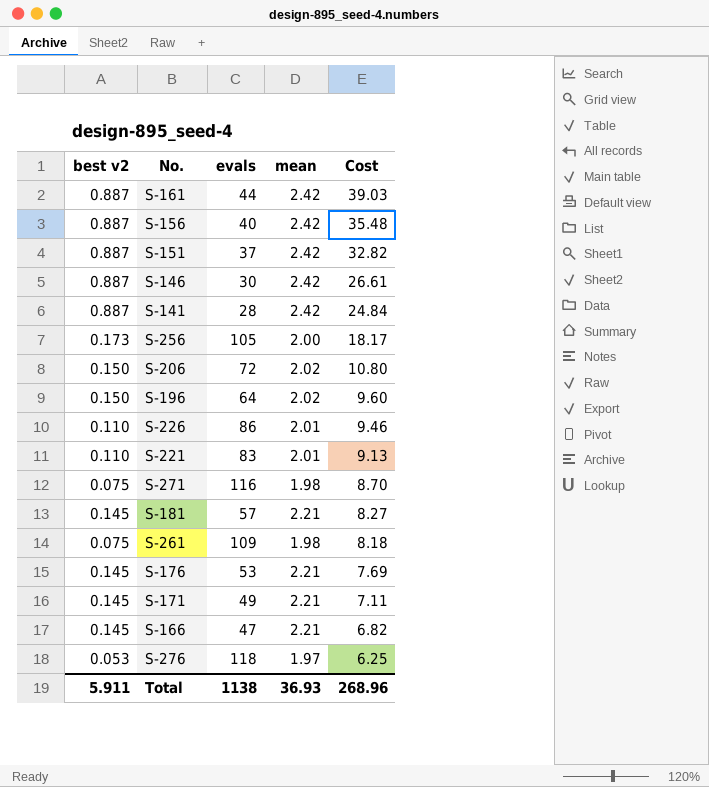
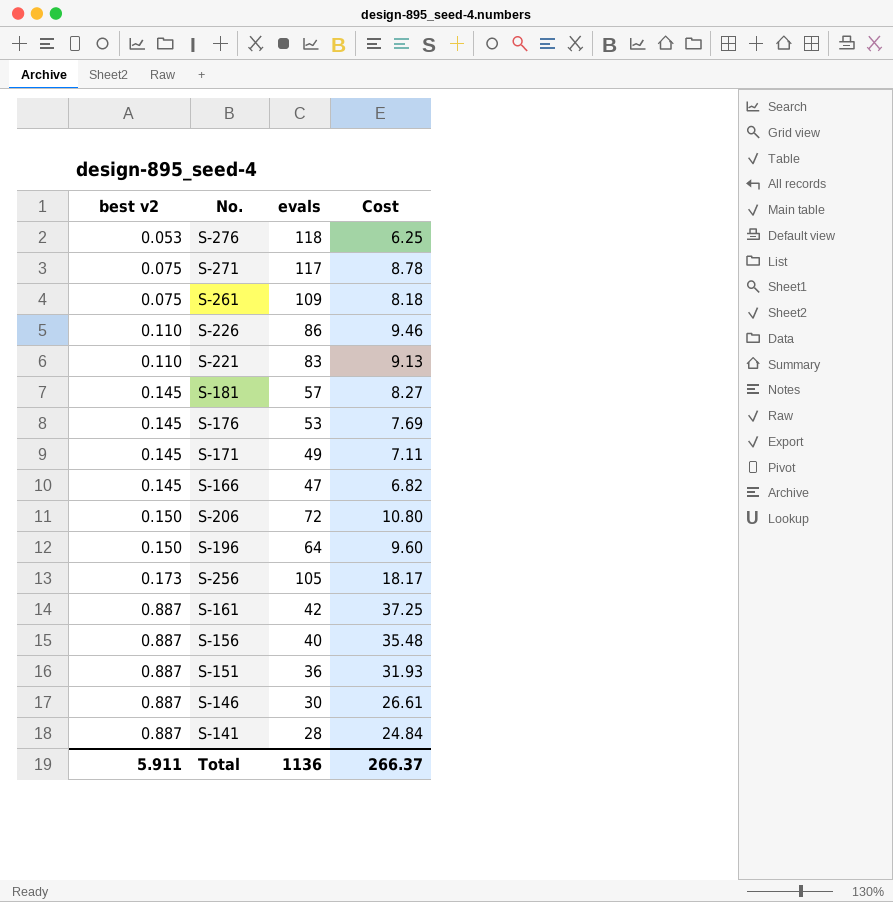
row order: Cost descending -> best v2 ascending
column mean | position: 4 -> none
S-271 | evals: 116 -> 117
S-271 | Cost: 8.70 -> 8.78
S-161 | evals: 44 -> 42
S-161 | Cost: 39.03 -> 37.25
S-151 | evals: 37 -> 36
S-151 | Cost: 32.82 -> 31.93
Total | evals: 1138 -> 1136
Total | Cost: 268.96 -> 266.37

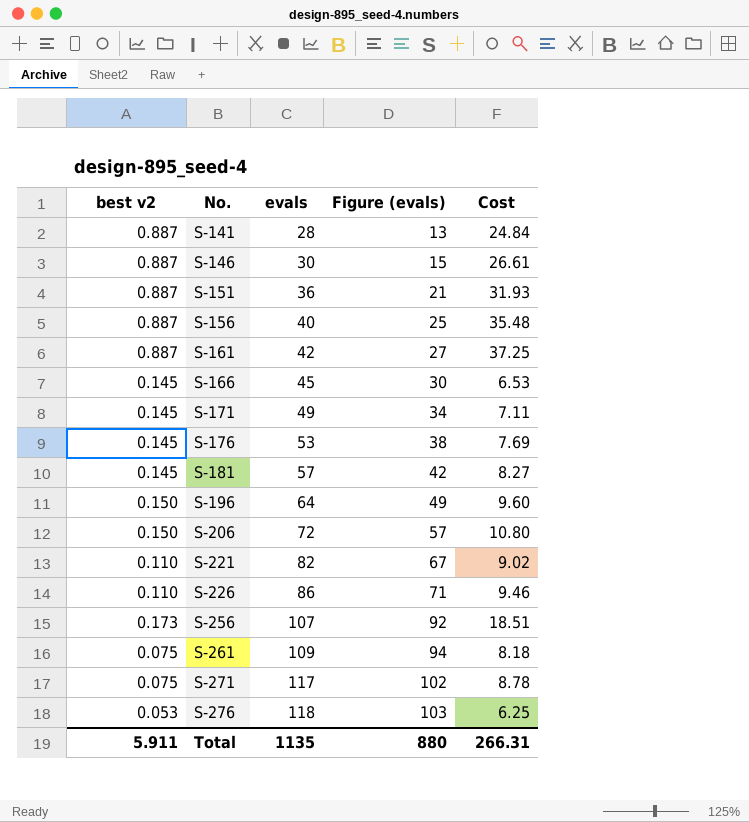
row order: best v2 ascending -> No. ascending
column Figure (evals) | formula: none -> [evals] - 15
S-166 | evals: 47 -> 45
S-166 | Cost: 6.82 -> 6.53
S-221 | evals: 83 -> 82
S-221 | Cost: 9.13 -> 9.02
S-256 | evals: 105 -> 107
S-256 | Cost: 18.17 -> 18.51
Total | evals: 1136 -> 1135
Total | Cost: 266.37 -> 266.31

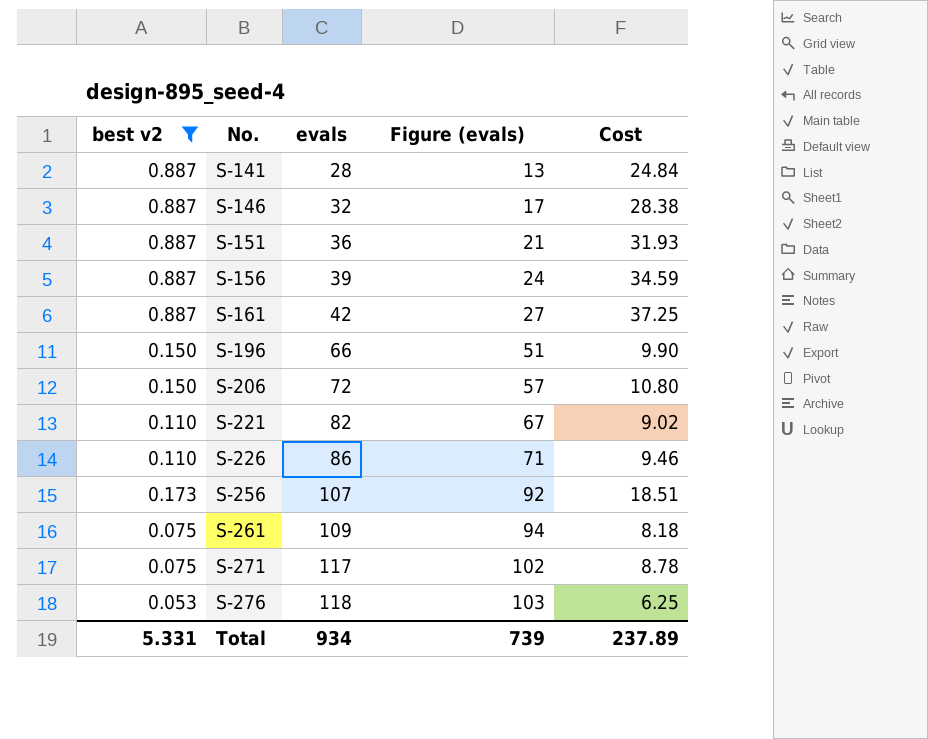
filter: none -> best v2 != 0.145
S-146 | evals: 30 -> 32
S-146 | Figure (evals): 15 -> 17
S-146 | Cost: 26.61 -> 28.38
S-156 | evals: 40 -> 39
S-156 | Figure (evals): 25 -> 24
S-156 | Cost: 35.48 -> 34.59
S-196 | evals: 64 -> 66
S-196 | Figure (evals): 49 -> 51
S-196 | Cost: 9.60 -> 9.90
Total | best v2: 5.911 -> 5.331
Total | evals: 1135 -> 934
Total | Figure (evals): 880 -> 739
Total | Cost: 266.31 -> 237.89

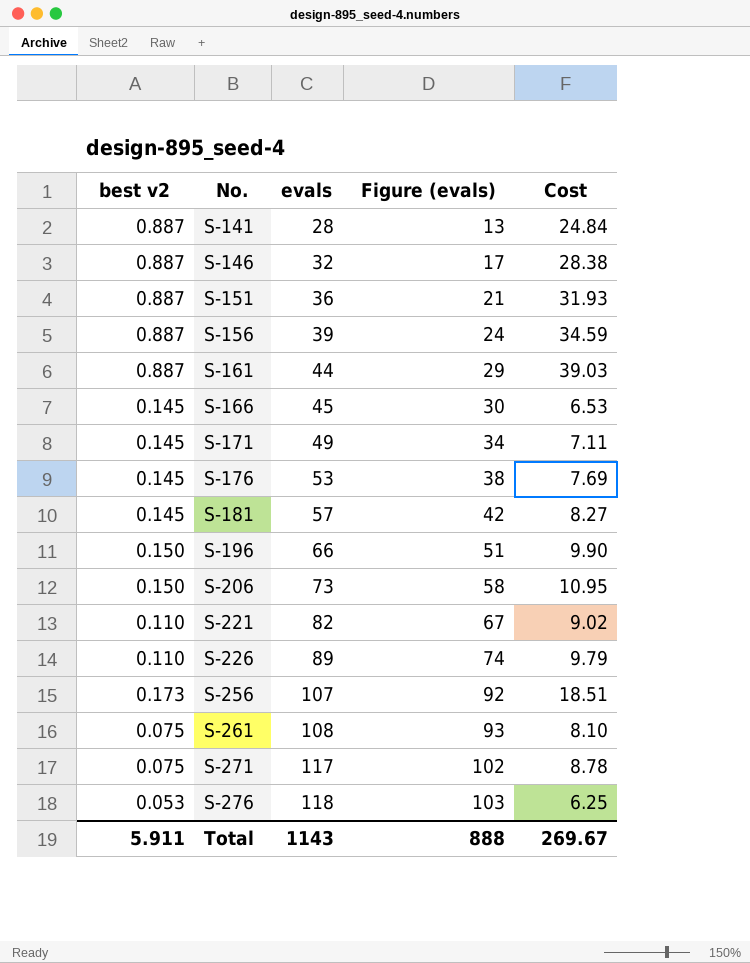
filter: best v2 != 0.145 -> none
S-161 | evals: 42 -> 44
S-161 | Figure (evals): 27 -> 29
S-161 | Cost: 37.25 -> 39.03
S-206 | evals: 72 -> 73
S-206 | Figure (evals): 57 -> 58
S-206 | Cost: 10.80 -> 10.95
S-226 | evals: 86 -> 89
S-226 | Figure (evals): 71 -> 74
S-226 | Cost: 9.46 -> 9.79
S-261 | evals: 109 -> 108
S-261 | Figure (evals): 94 -> 93
S-261 | Cost: 8.18 -> 8.10
Total | best v2: 5.331 -> 5.911
Total | evals: 934 -> 1143
Total | Figure (evals): 739 -> 888
Total | Cost: 237.89 -> 269.67

